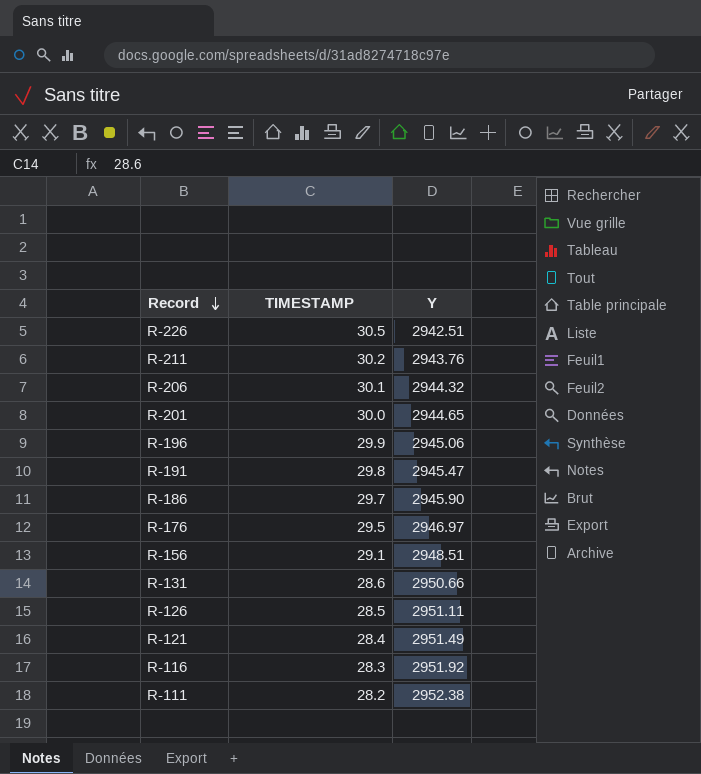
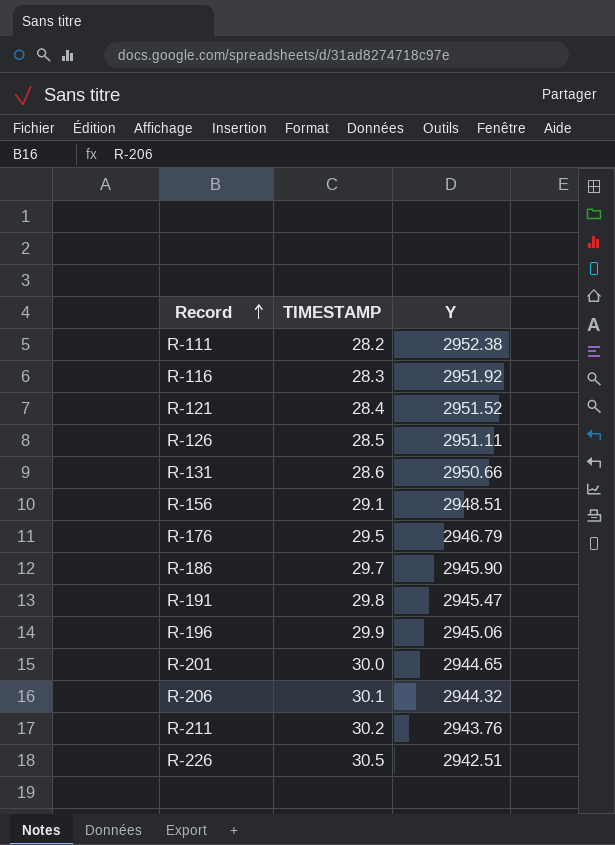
row order: Record descending -> Record ascending
R-121 | Y: 2951.49 -> 2951.52
R-176 | Y: 2946.97 -> 2946.79

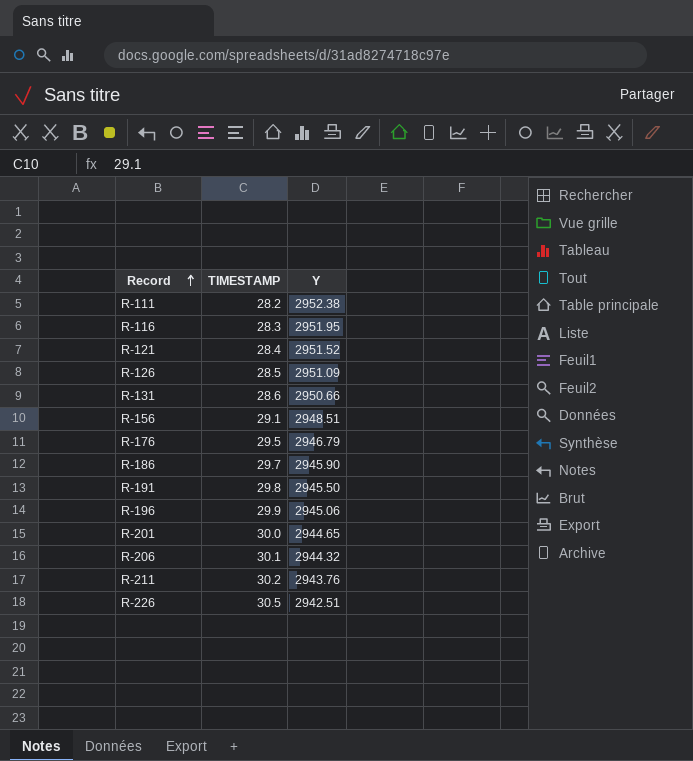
R-116 | Y: 2951.92 -> 2951.95
R-126 | Y: 2951.11 -> 2951.09
R-191 | Y: 2945.47 -> 2945.50

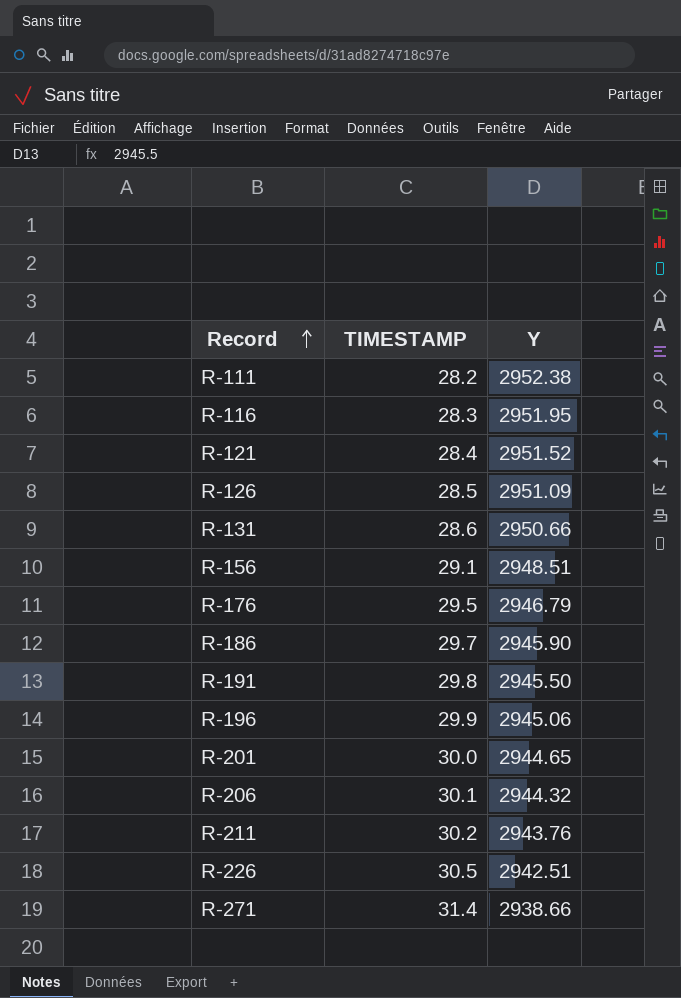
row R-271: none -> 31.4 | 2938.66

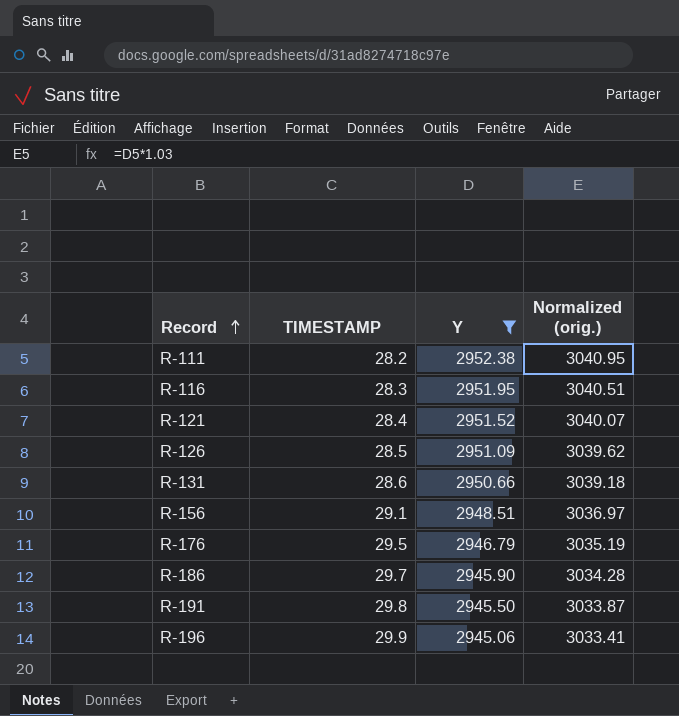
filter: none -> Y >= 2945.06
column Normalized (orig.) | formula: none -> [Y] * 1.03

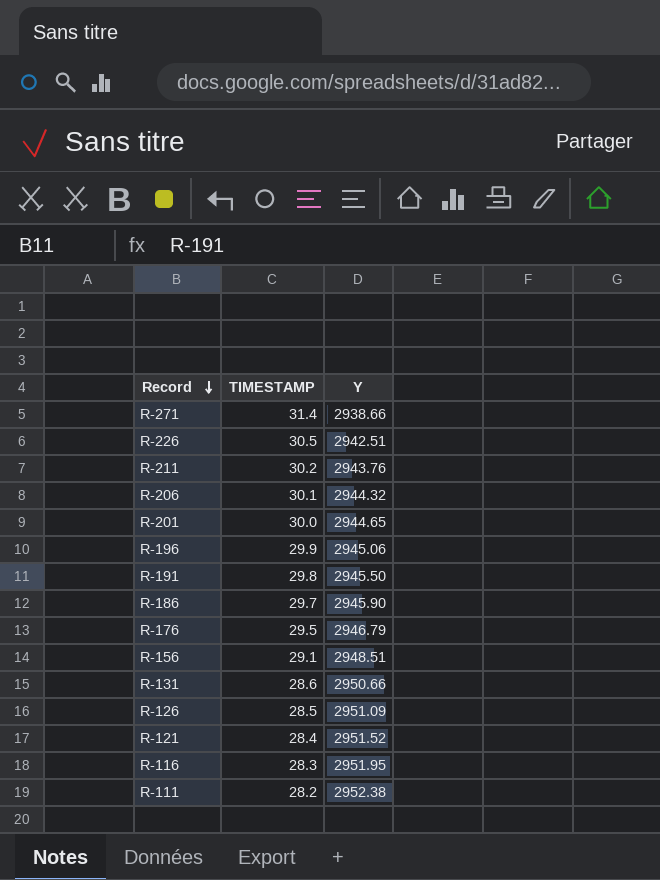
filter: Y >= 2945.06 -> none
row order: Record ascending -> Record descending
column Normalized (orig.) | formula: [Y] * 1.03 -> none

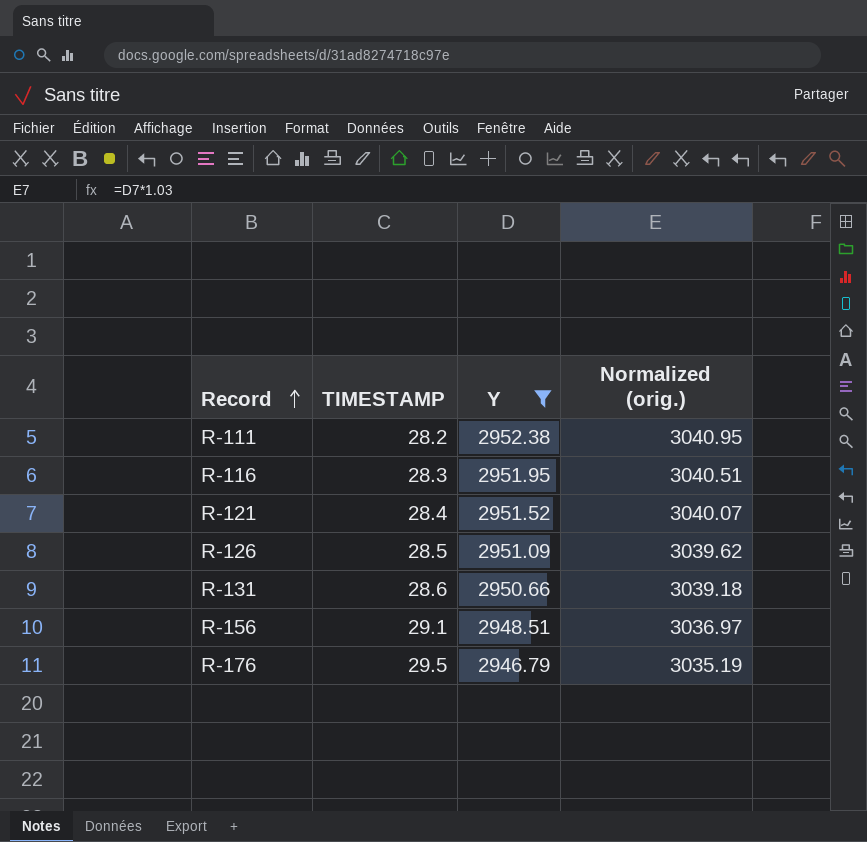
filter: none -> Y >= 2946.79
row order: Record descending -> Record ascending
column Normalized (orig.) | formula: none -> [Y] * 1.03

